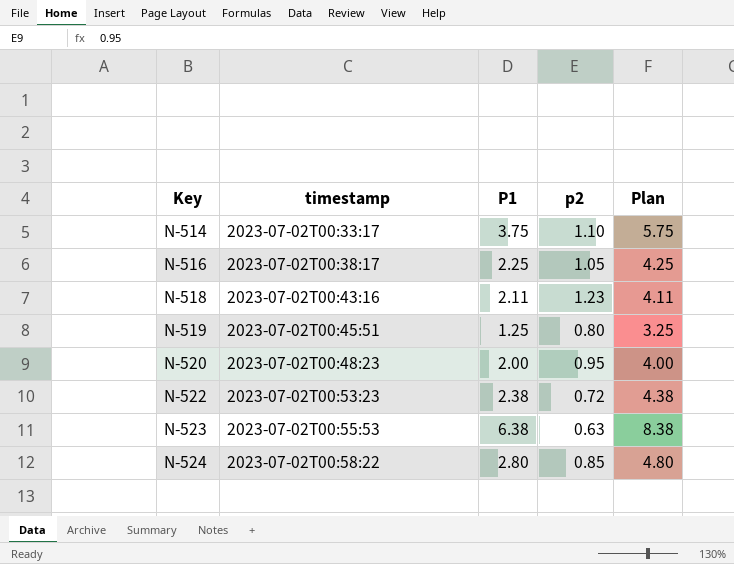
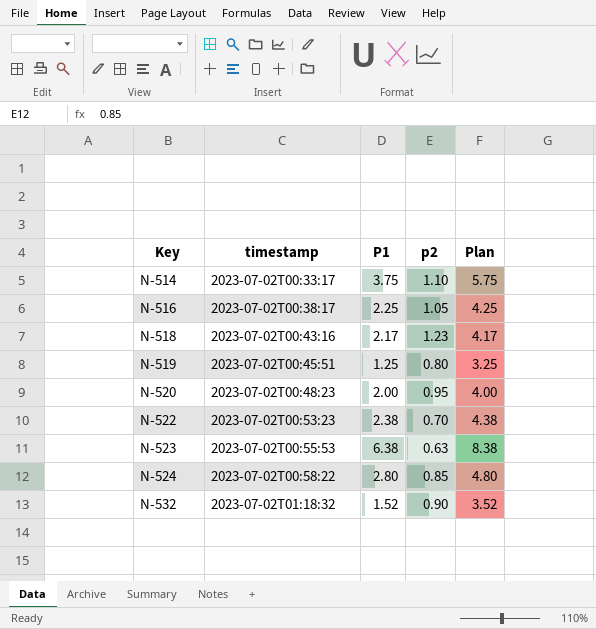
N-518 | P1: 2.11 -> 2.17
N-518 | Plan: 4.11 -> 4.17
N-522 | p2: 0.72 -> 0.70
row N-532: none -> 2023-07-02T01:18:32 | 1.52 | 0.90 | 3.52

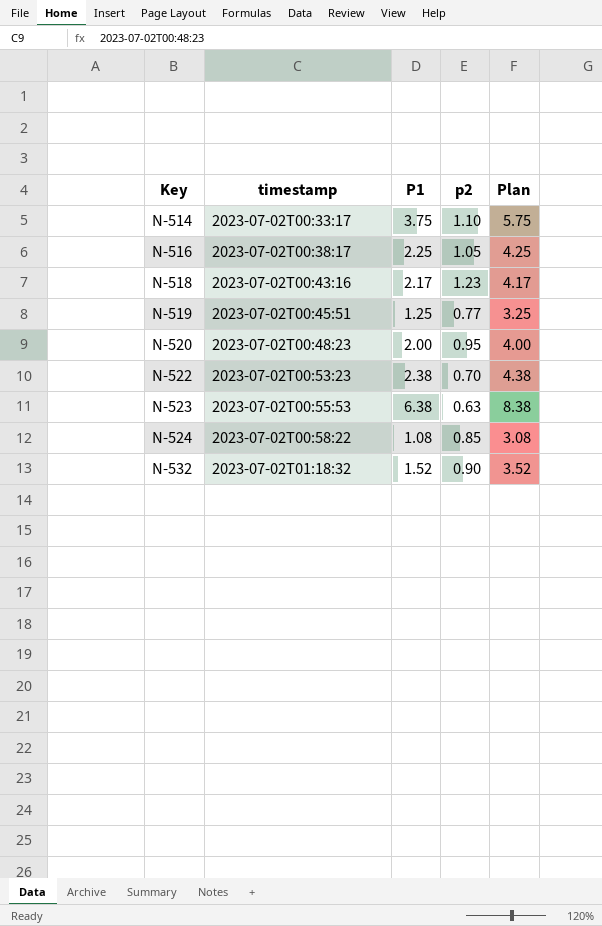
N-519 | p2: 0.80 -> 0.77
N-524 | P1: 2.80 -> 1.08
N-524 | Plan: 4.80 -> 3.08

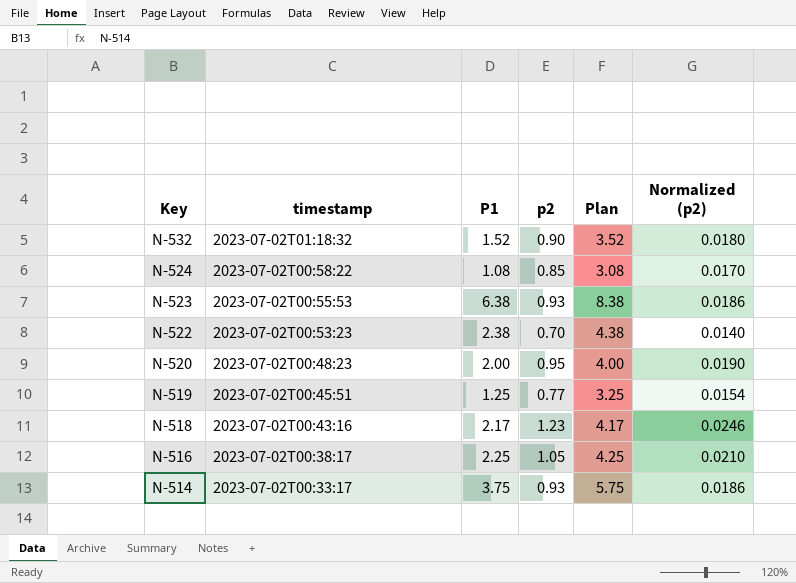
row order: Key ascending -> Key descending
column Normalized (p2) | formula: none -> [p2] * 0.02
N-523 | p2: 0.63 -> 0.93
N-514 | p2: 1.10 -> 0.93

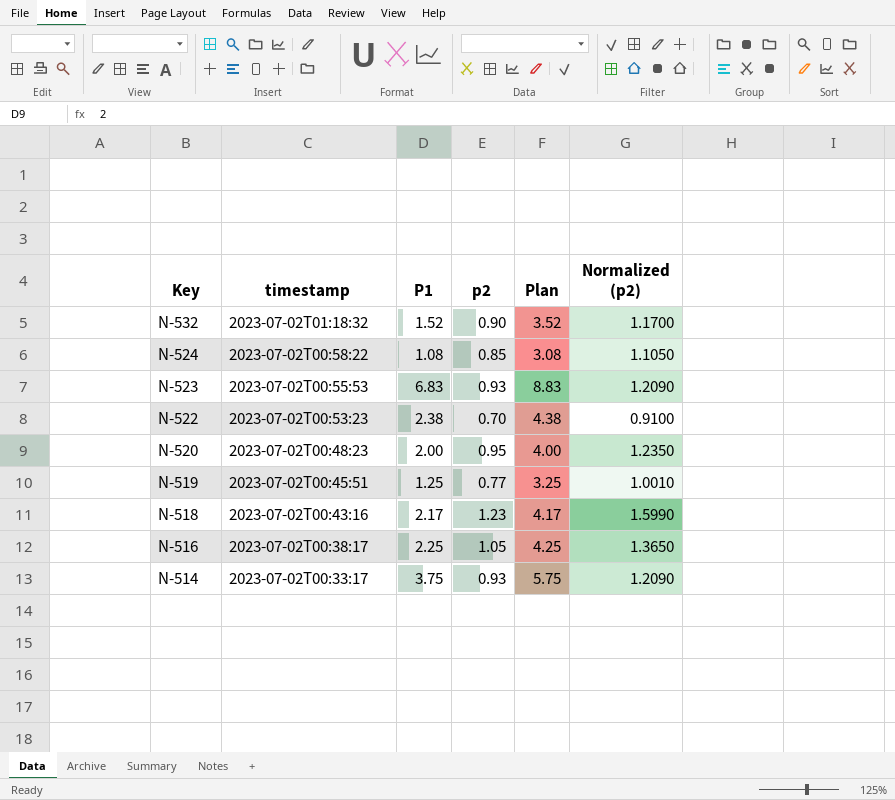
column Normalized (p2) | formula: [p2] * 0.02 -> [p2] * 1.3
N-523 | P1: 6.38 -> 6.83
N-523 | Plan: 8.38 -> 8.83

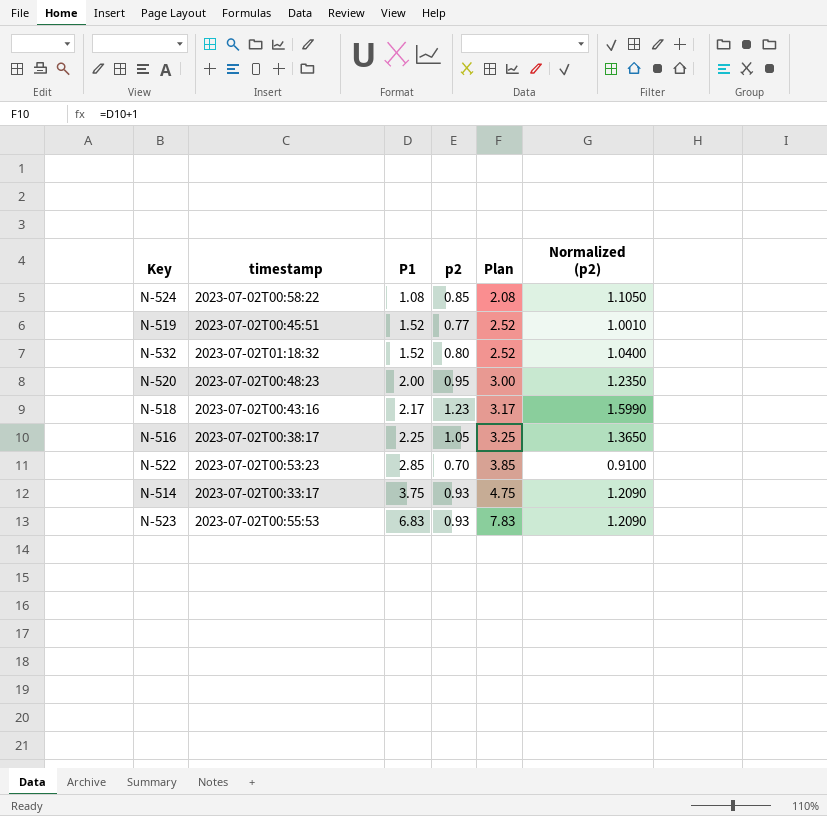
row order: Key descending -> P1 ascending
column Plan | formula: [P1] + 2 -> [P1] + 1
N-519 | P1: 1.25 -> 1.52
N-532 | p2: 0.90 -> 0.80
N-532 | Normalized (p2): 1.1700 -> 1.0400
N-522 | P1: 2.38 -> 2.85

